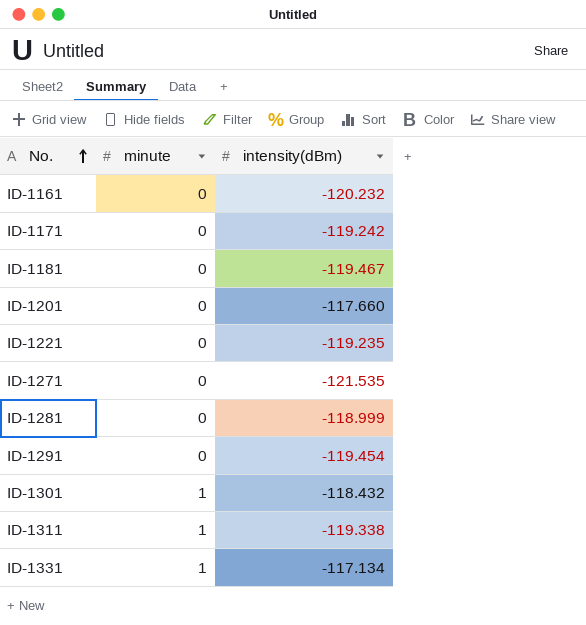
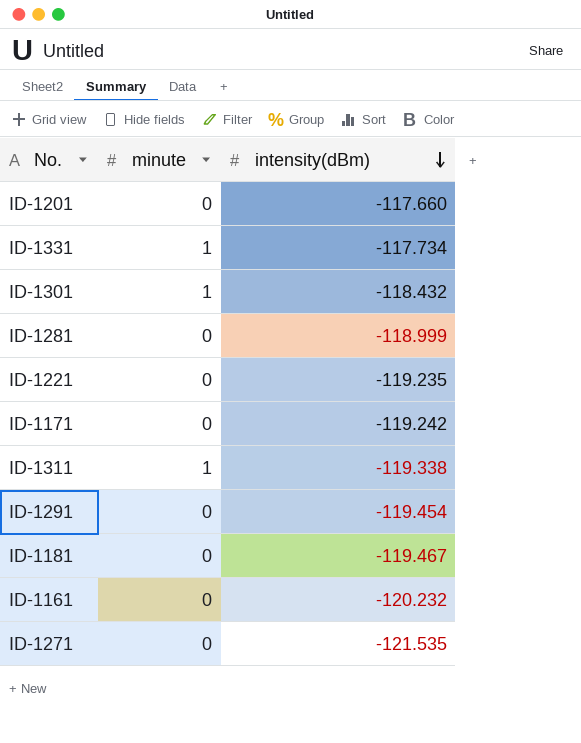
row order: No. ascending -> intensity(dBm) descending
ID-1331 | intensity(dBm): -117.134 -> -117.734

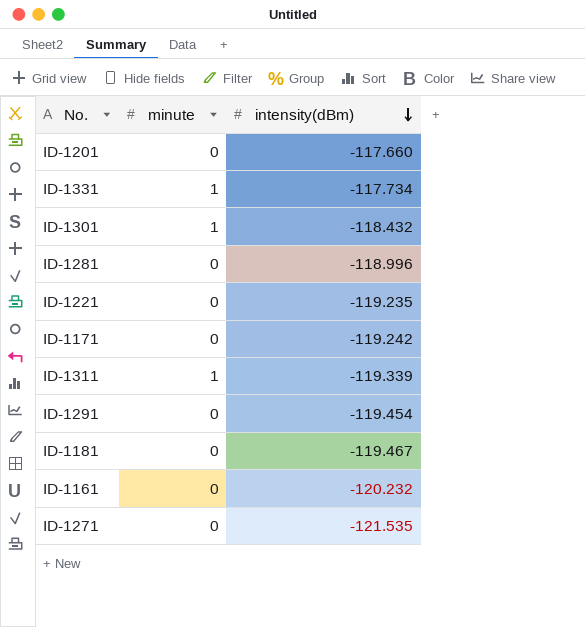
ID-1281 | intensity(dBm): -118.999 -> -118.996
ID-1311 | intensity(dBm): -119.338 -> -119.339

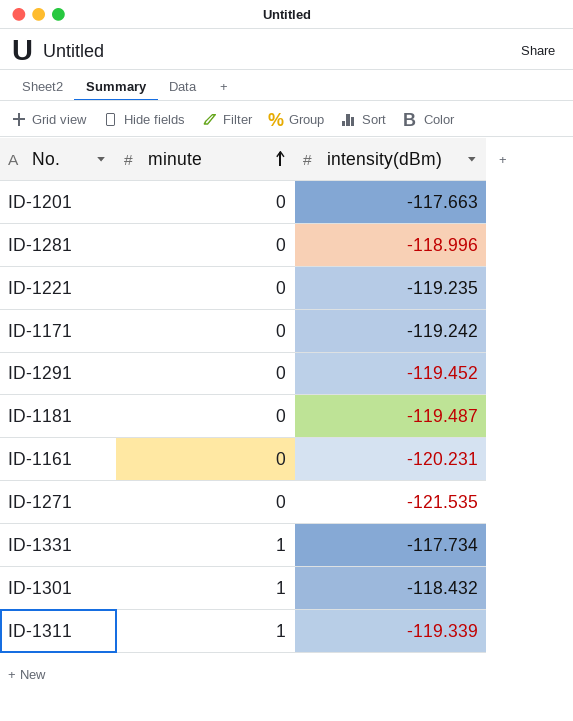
row order: intensity(dBm) descending -> minute ascending
ID-1201 | intensity(dBm): -117.660 -> -117.663
ID-1291 | intensity(dBm): -119.454 -> -119.452
ID-1181 | intensity(dBm): -119.467 -> -119.487
ID-1161 | intensity(dBm): -120.232 -> -120.231

